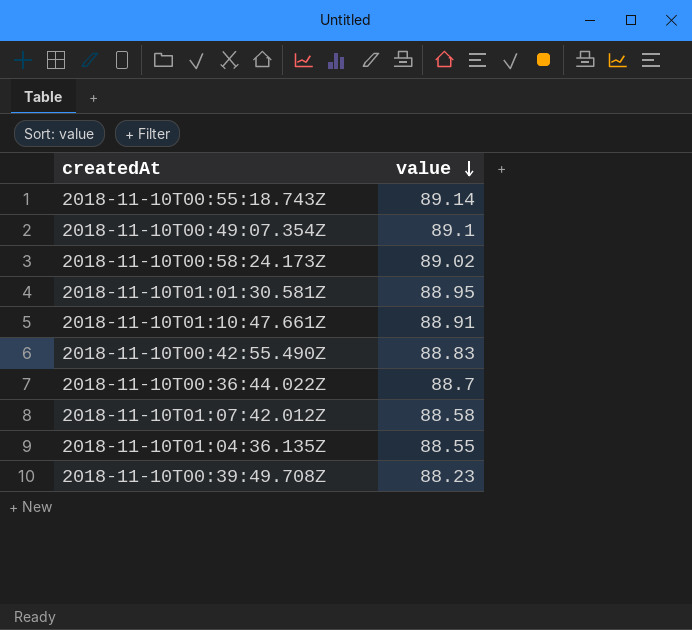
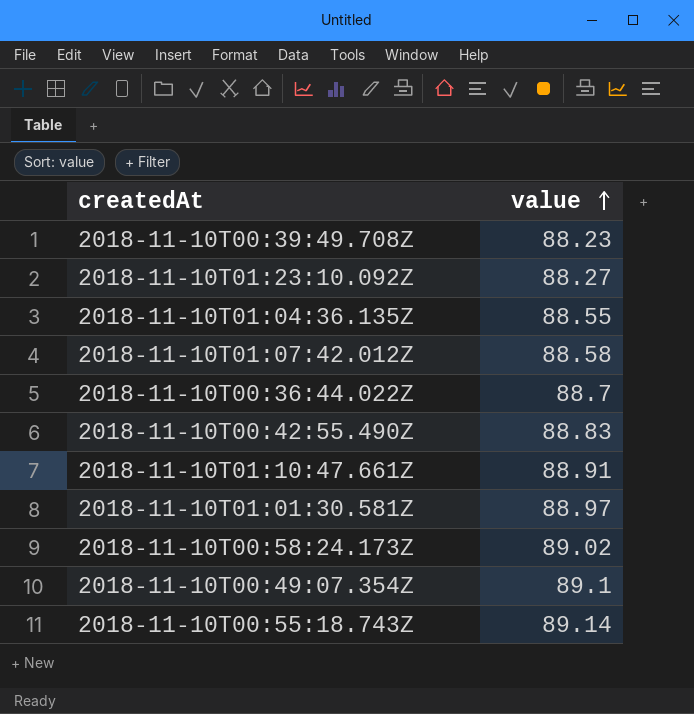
row order: value descending -> value ascending
row 2018-11-10T01:23:10.092Z: none -> 88.27
2018-11-10T01:01:30.581Z | value: 88.95 -> 88.97

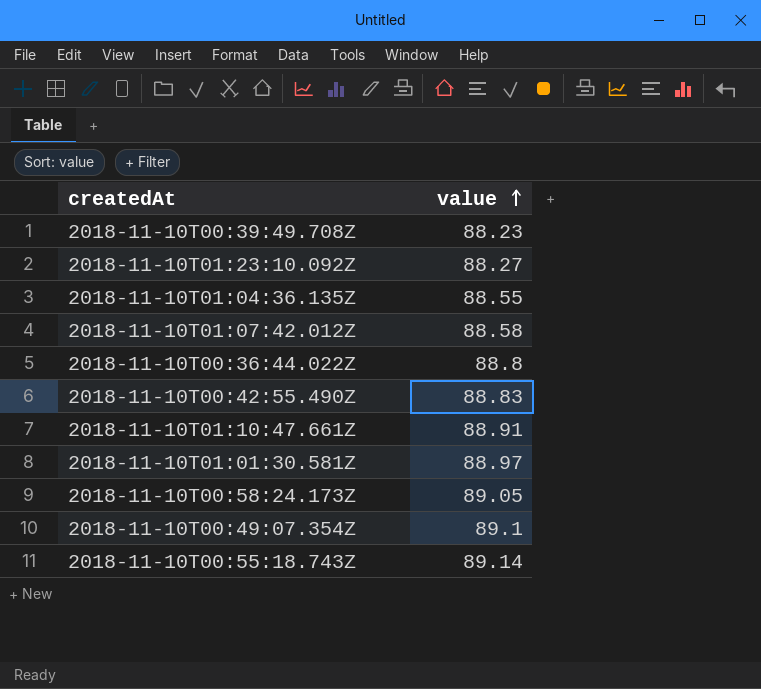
2018-11-10T00:36:44.022Z | value: 88.7 -> 88.8
2018-11-10T00:58:24.173Z | value: 89.02 -> 89.05

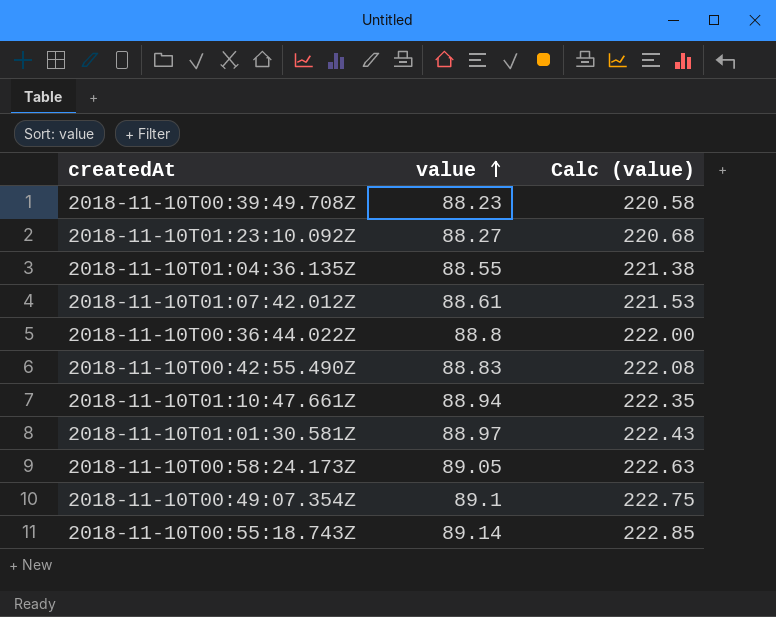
column Calc (value) | formula: none -> [value] * 2.5
2018-11-10T01:07:42.012Z | value: 88.58 -> 88.61
2018-11-10T01:10:47.661Z | value: 88.91 -> 88.94

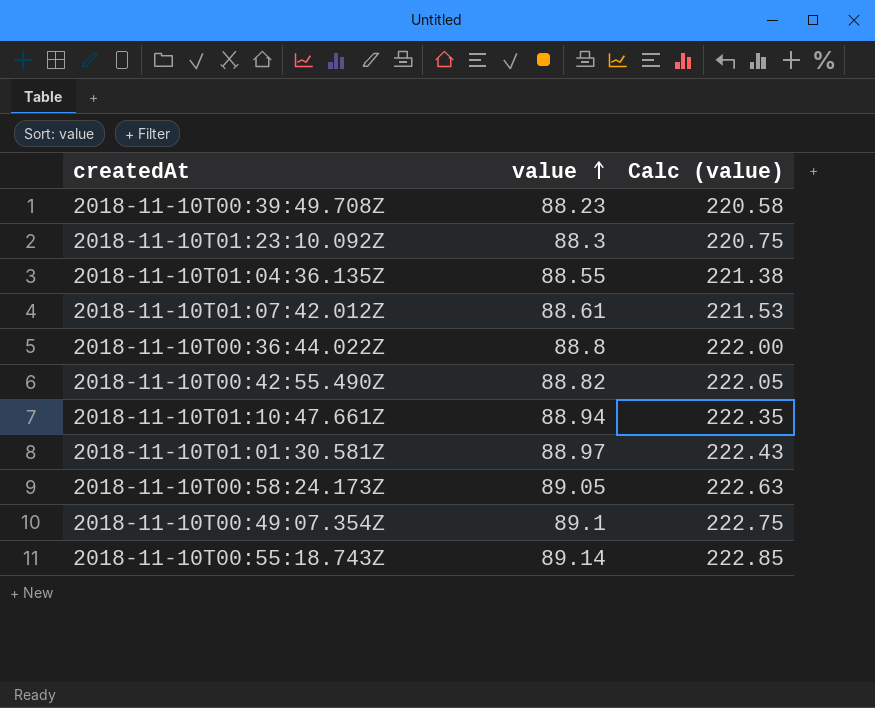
2018-11-10T01:23:10.092Z | value: 88.27 -> 88.3
2018-11-10T01:23:10.092Z | Calc (value): 220.68 -> 220.75
2018-11-10T00:42:55.490Z | value: 88.83 -> 88.82
2018-11-10T00:42:55.490Z | Calc (value): 222.08 -> 222.05

